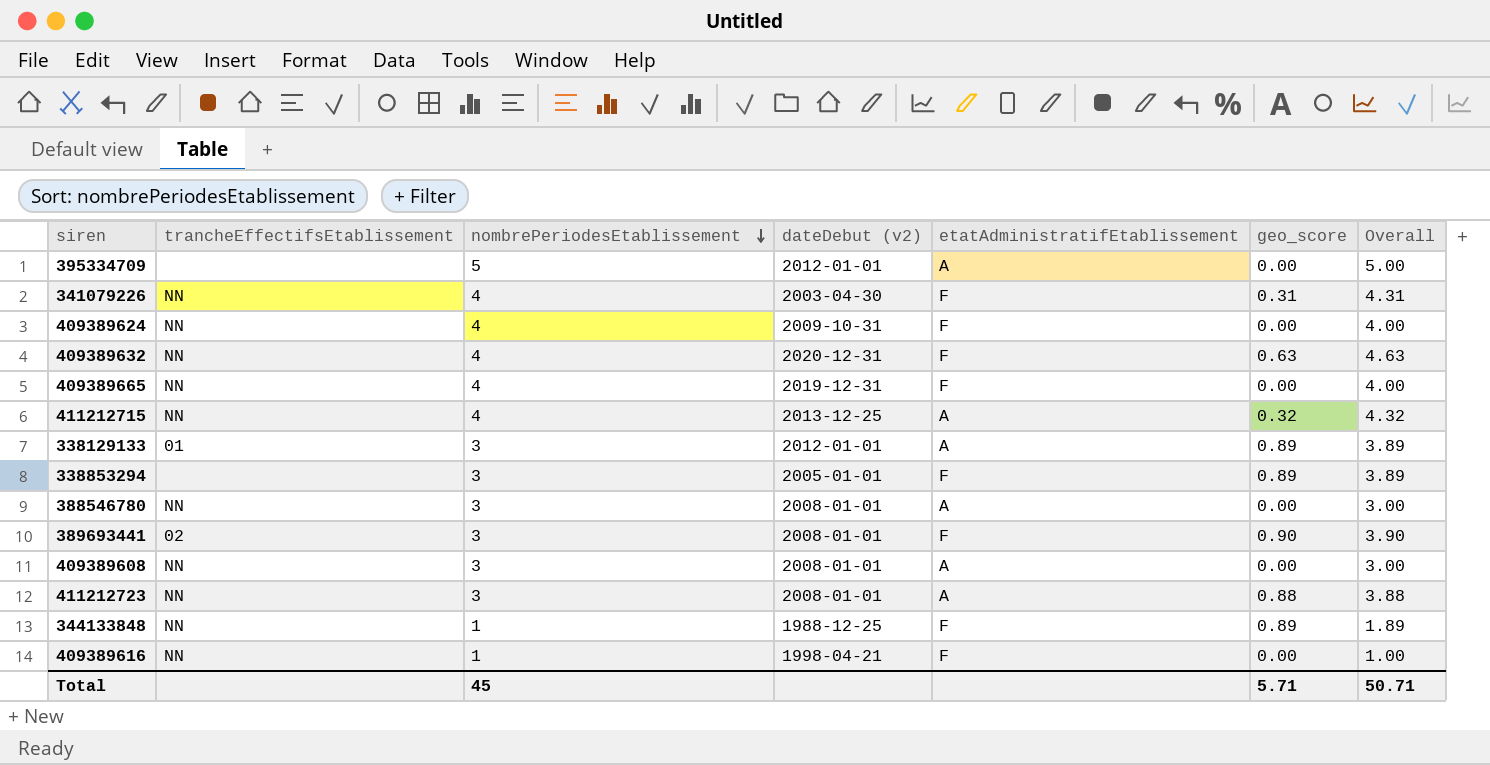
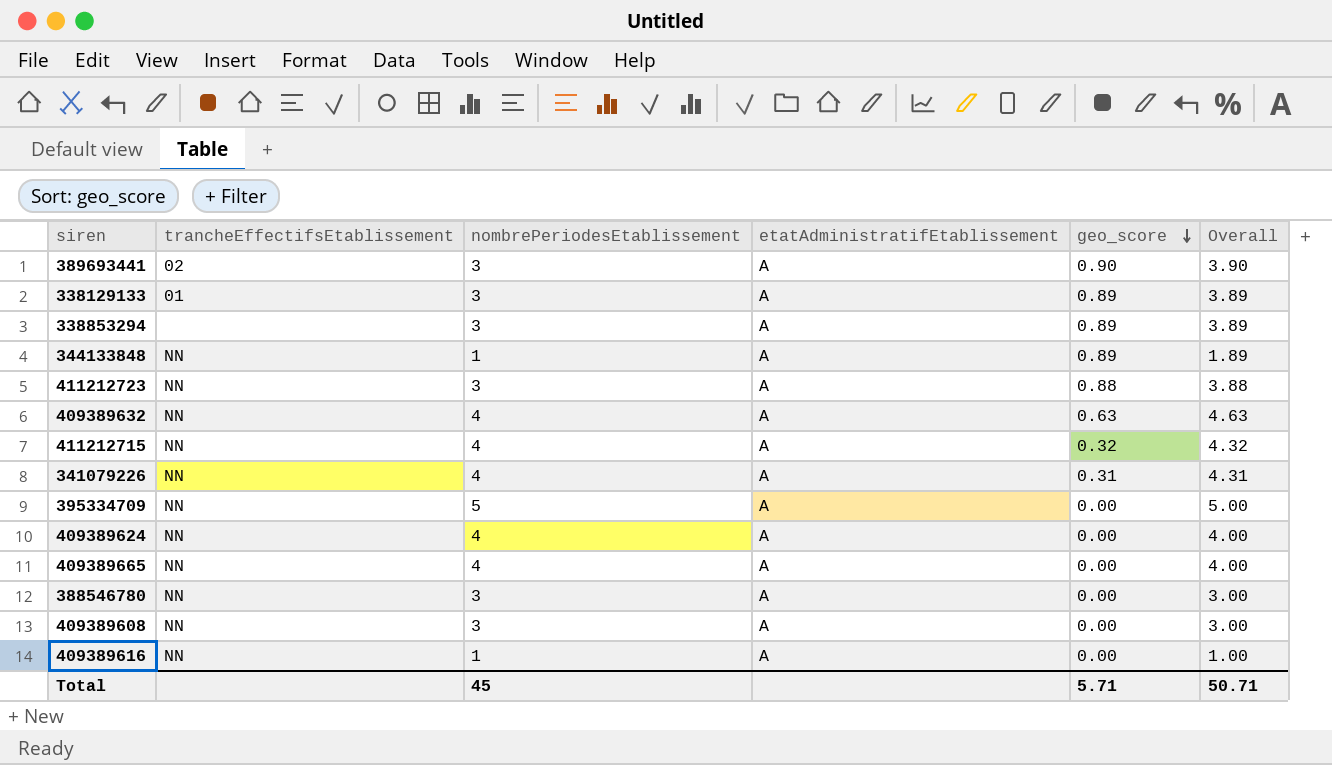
row order: nombrePeriodesEtablissement descending -> geo_score descending
column dateDebut (v2) | position: 4 -> none
389693441 | etatAdministratifEtablissement: F -> A
338853294 | etatAdministratifEtablissement: F -> A
344133848 | etatAdministratifEtablissement: F -> A
409389632 | etatAdministratifEtablissement: F -> A
341079226 | etatAdministratifEtablissement: F -> A
395334709 | trancheEffectifsEtablissement: none -> NN
409389624 | etatAdministratifEtablissement: F -> A
409389665 | etatAdministratifEtablissement: F -> A
409389616 | etatAdministratifEtablissement: F -> A

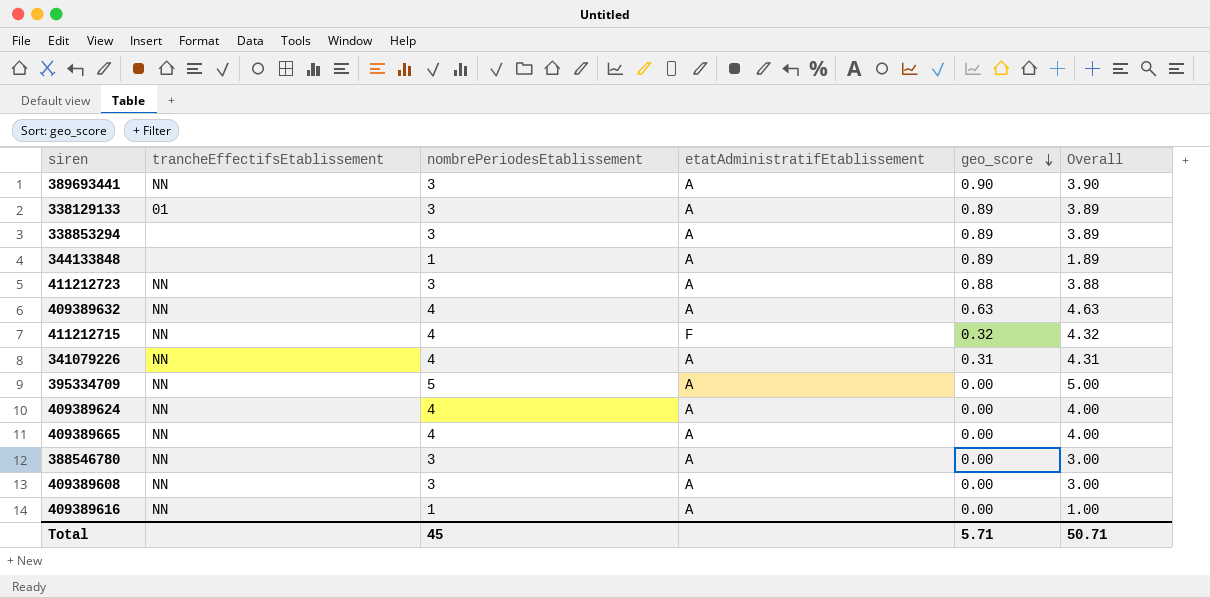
389693441 | trancheEffectifsEtablissement: 02 -> NN
344133848 | trancheEffectifsEtablissement: NN -> none
411212715 | etatAdministratifEtablissement: A -> F

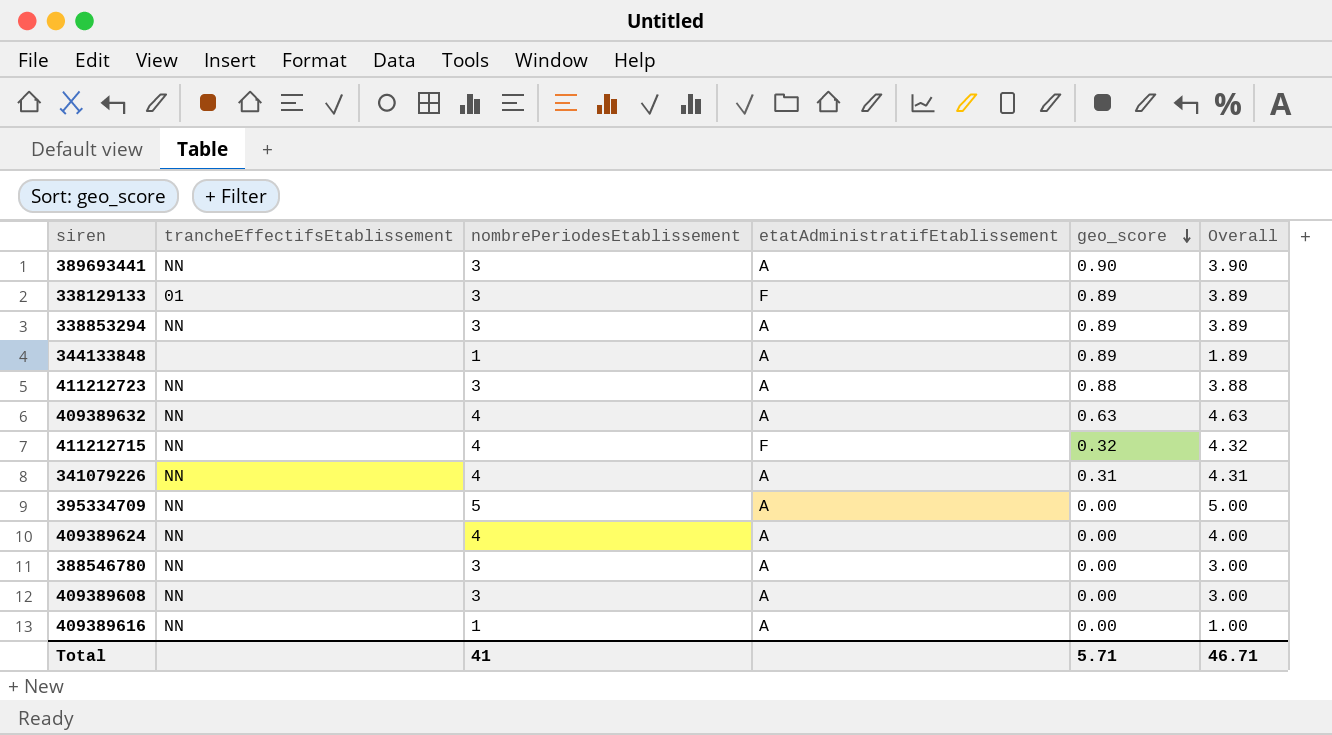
row 409389665: NN | 4 | A | 0.00 | 4.00 -> none
338129133 | etatAdministratifEtablissement: A -> F
338853294 | trancheEffectifsEtablissement: none -> NN
Total | nombrePeriodesEtablissement: 45 -> 41
Total | Overall: 50.71 -> 46.71

